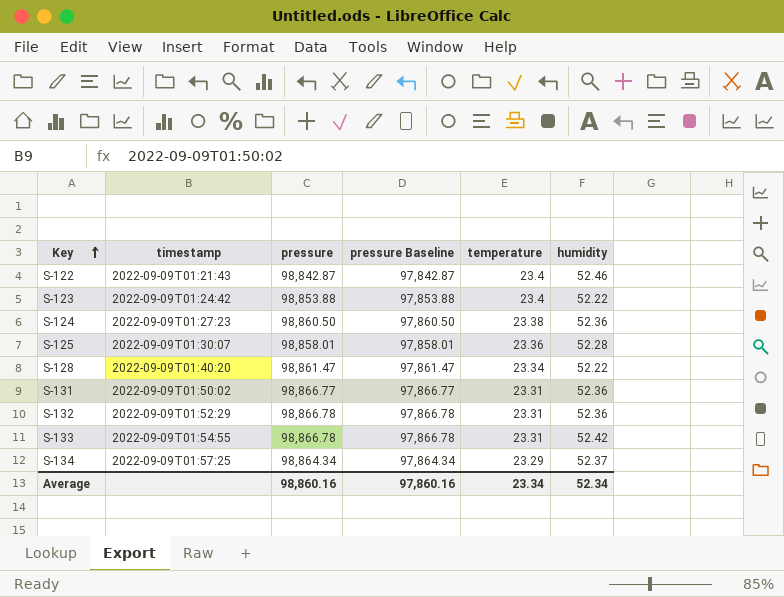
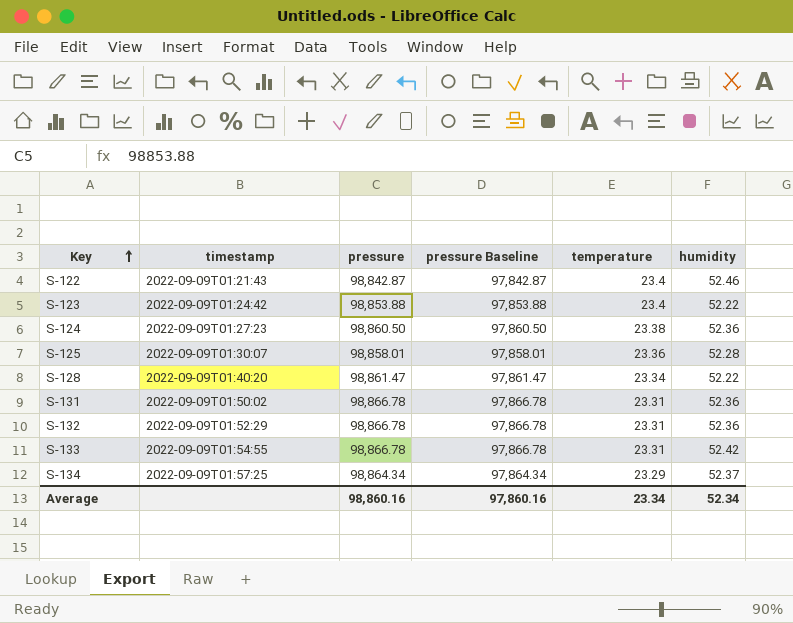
S-131 | pressure: 98,866.77 -> 98,866.78
S-131 | pressure Baseline: 97,866.77 -> 97,866.78

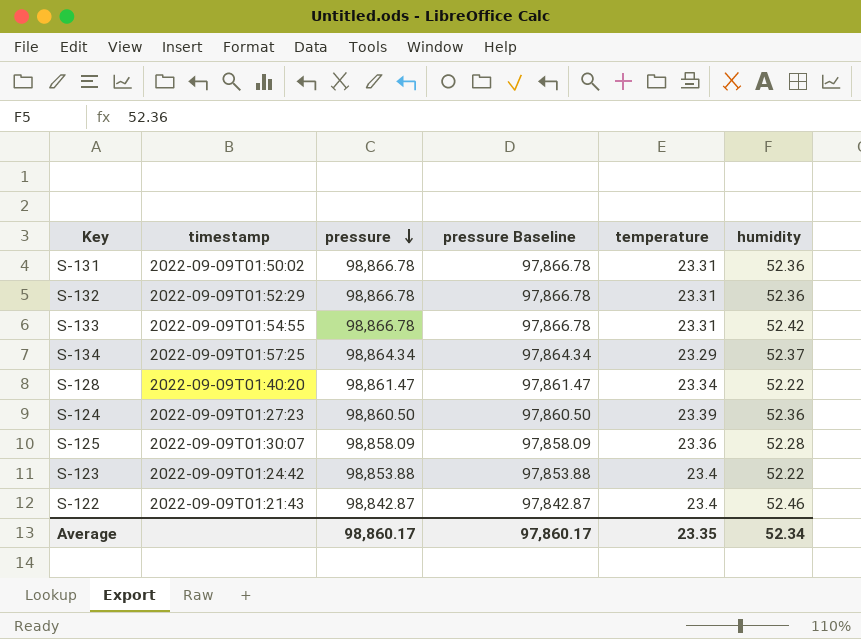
row order: Key ascending -> pressure descending
S-124 | temperature: 23.38 -> 23.39
S-125 | pressure: 98,858.01 -> 98,858.09
S-125 | pressure Baseline: 97,858.01 -> 97,858.09
Average | pressure: 98,860.16 -> 98,860.17
Average | pressure Baseline: 97,860.16 -> 97,860.17
Average | temperature: 23.34 -> 23.35

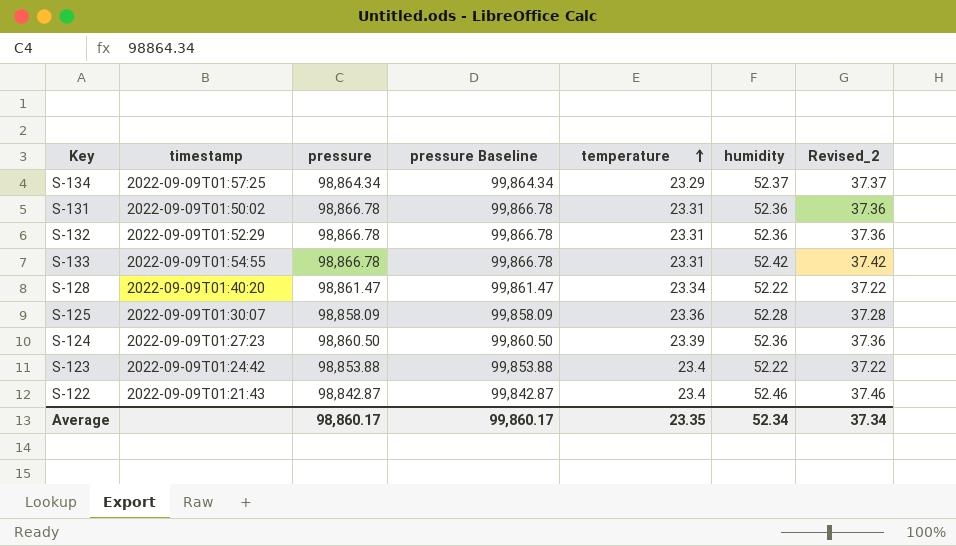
row order: pressure descending -> temperature ascending
column pressure Baseline | formula: [pressure] - 1000 -> [pressure] + 1000
column Revised_2 | formula: none -> [humidity] - 15
Average | pressure Baseline: 97,860.17 -> 99,860.17

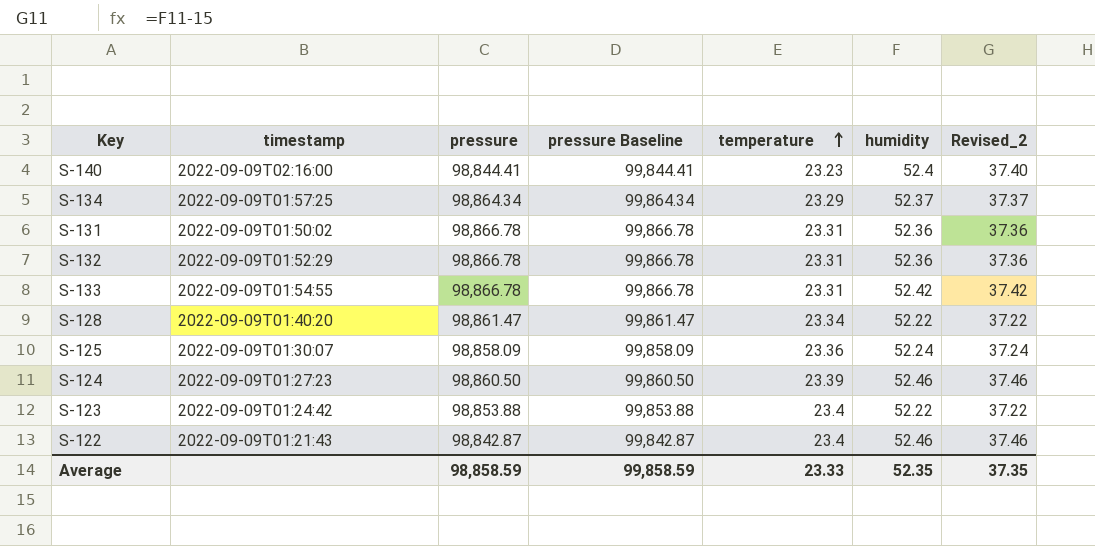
row S-140: none -> 2022-09-09T02:16:00 | 98,844.41 | 99,844.41 | 23.23 | 52.4 | 37.40
S-125 | humidity: 52.28 -> 52.24
S-125 | Revised_2: 37.28 -> 37.24
S-124 | humidity: 52.36 -> 52.46
S-124 | Revised_2: 37.36 -> 37.46
Average | pressure: 98,860.17 -> 98,858.59
Average | pressure Baseline: 99,860.17 -> 99,858.59
Average | temperature: 23.35 -> 23.33
Average | humidity: 52.34 -> 52.35
Average | Revised_2: 37.34 -> 37.35

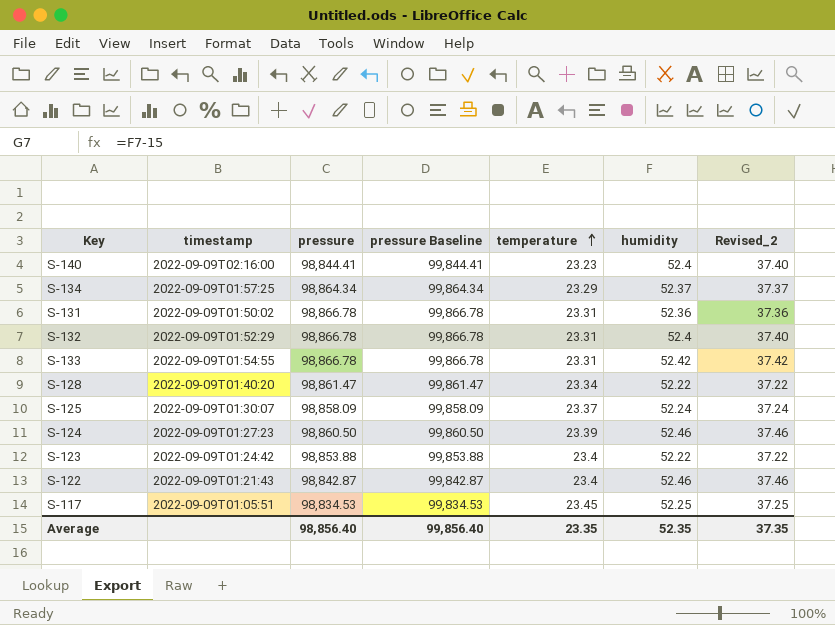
S-132 | humidity: 52.36 -> 52.4
S-132 | Revised_2: 37.36 -> 37.40
S-125 | temperature: 23.36 -> 23.37
row S-117: none -> 2022-09-09T01:05:51 | 98,834.53 | 99,834.53 | 23.45 | 52.25 | 37.25
Average | pressure: 98,858.59 -> 98,856.40
Average | pressure Baseline: 99,858.59 -> 99,856.40
Average | temperature: 23.33 -> 23.35

